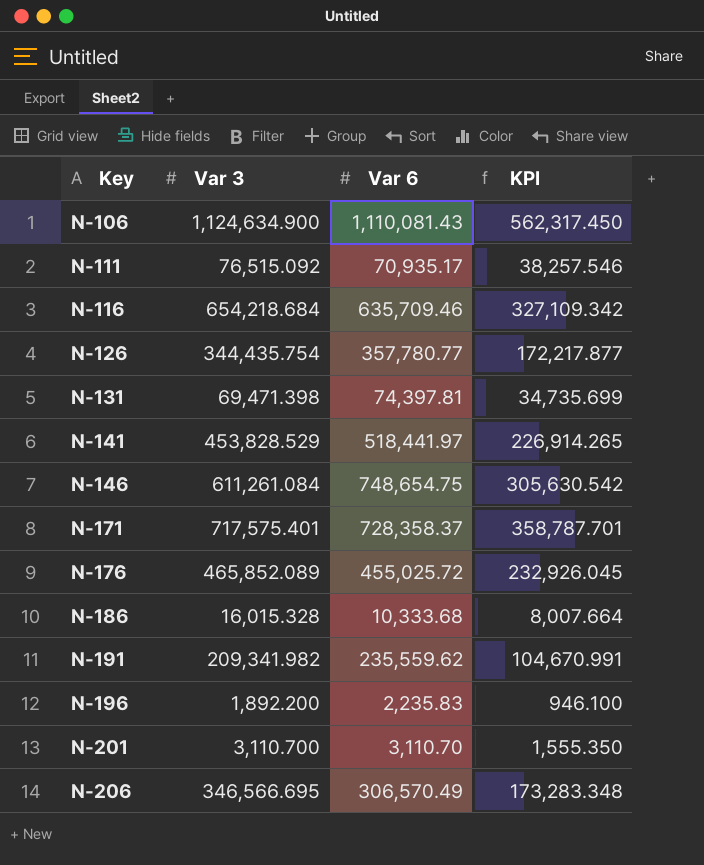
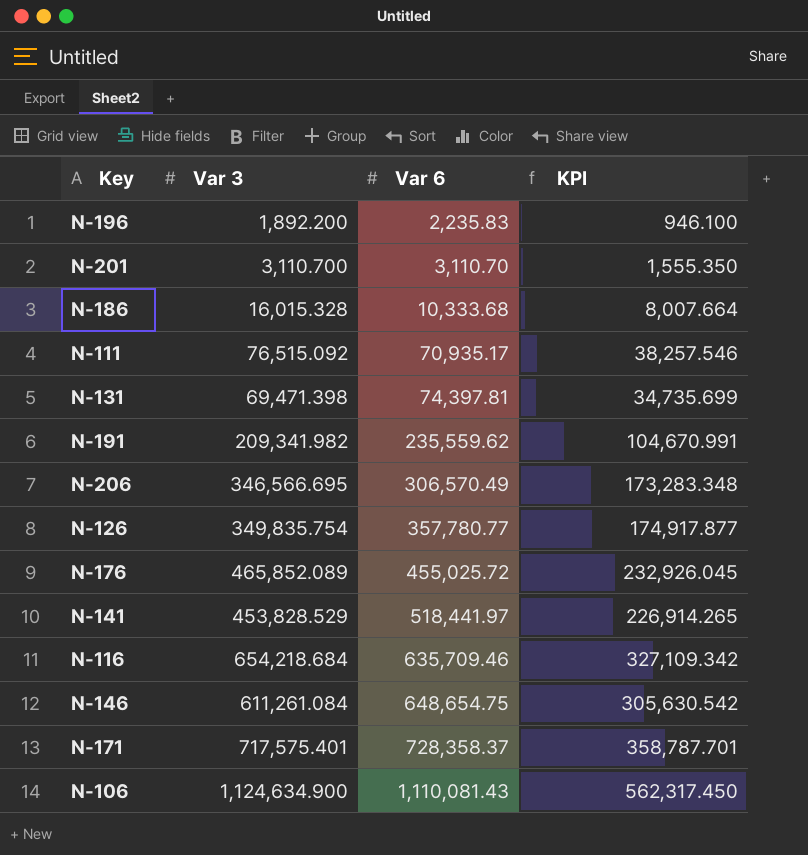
row order: Key ascending -> Var 6 ascending
N-126 | Var 3: 344,435.754 -> 349,835.754
N-126 | KPI: 172,217.877 -> 174,917.877
N-146 | Var 6: 748,654.75 -> 648,654.75

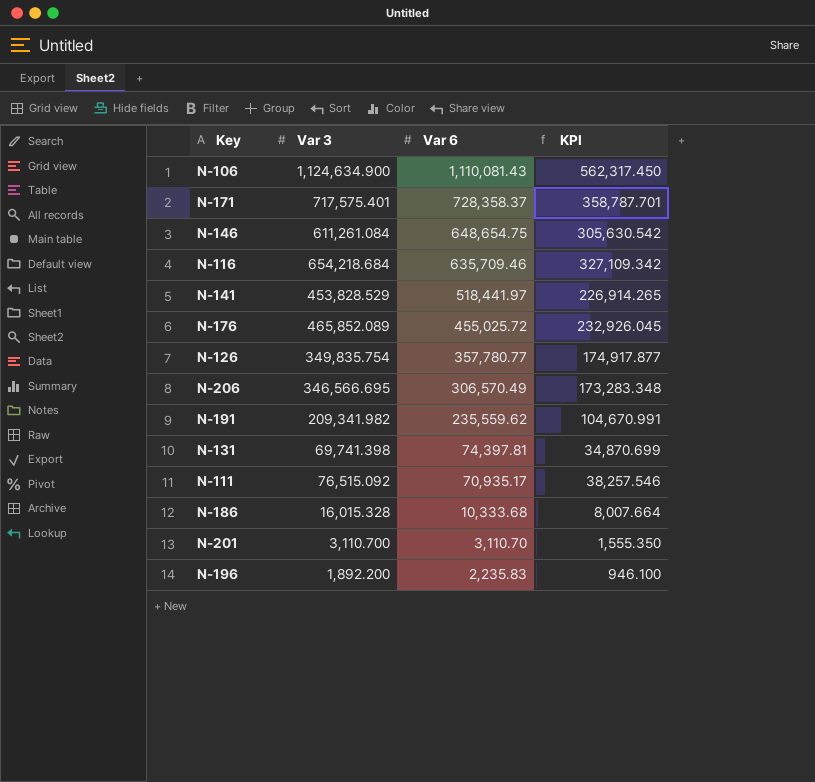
row order: Var 6 ascending -> Var 6 descending
N-131 | Var 3: 69,471.398 -> 69,741.398
N-131 | KPI: 34,735.699 -> 34,870.699

